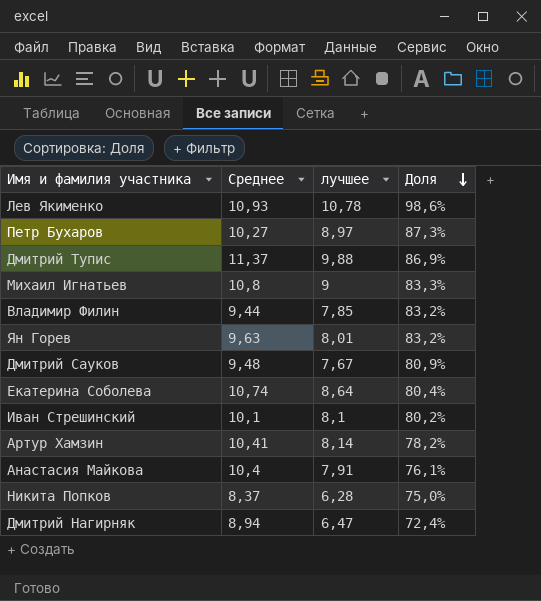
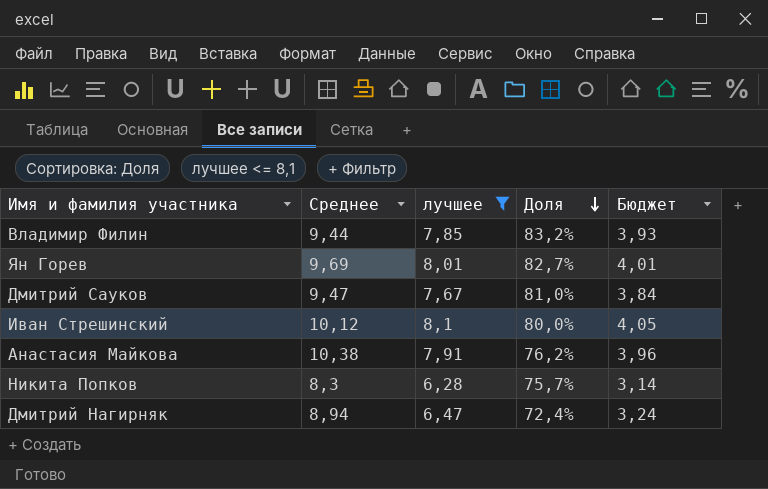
filter: none -> лучшее <= 8,1
column Бюджет | formula: none -> [лучшее] * 0,5
Ян Горев | Среднее: 9,63 -> 9,69
Ян Горев | Доля: 83,2% -> 82,7%
Дмитрий Сауков | Среднее: 9,48 -> 9,47
Дмитрий Сауков | Доля: 80,9% -> 81,0%
Иван Стрешинский | Среднее: 10,1 -> 10,12
Иван Стрешинский | Доля: 80,2% -> 80,0%
Анастасия Майкова | Среднее: 10,4 -> 10,38
Анастасия Майкова | Доля: 76,1% -> 76,2%
Никита Попков | Среднее: 8,37 -> 8,3
Никита Попков | Доля: 75,0% -> 75,7%

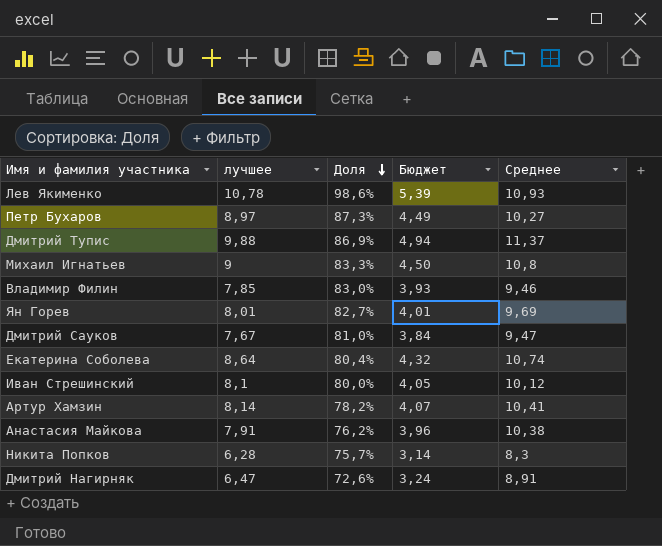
filter: лучшее <= 8,1 -> none
column Среднее | position: 2 -> 5
Владимир Филин | Доля: 83,2% -> 83,0%
Владимир Филин | Среднее: 9,44 -> 9,46
Дмитрий Нагирняк | Доля: 72,4% -> 72,6%
Дмитрий Нагирняк | Среднее: 8,94 -> 8,91

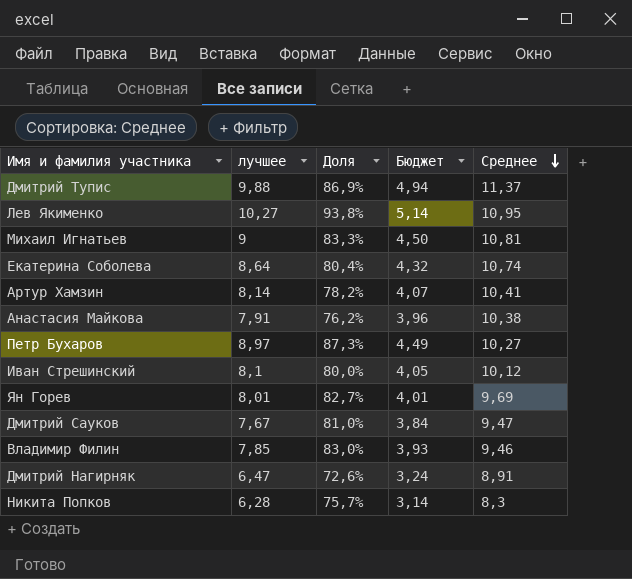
row order: Доля descending -> Среднее descending
Лев Якименко | лучшее: 10,78 -> 10,27
Лев Якименко | Доля: 98,6% -> 93,8%
Лев Якименко | Бюджет: 5,39 -> 5,14
Лев Якименко | Среднее: 10,93 -> 10,95
Михаил Игнатьев | Среднее: 10,8 -> 10,81

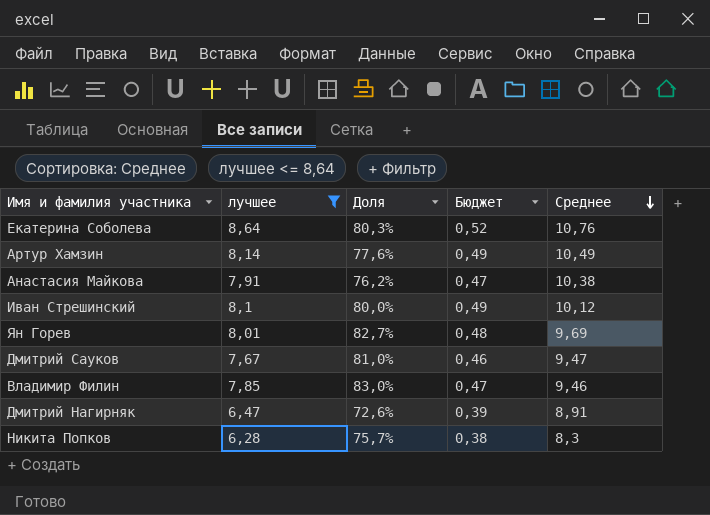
filter: none -> лучшее <= 8,64
column Бюджет | formula: [лучшее] * 0,5 -> [лучшее] * 0,06
Екатерина Соболева | Доля: 80,4% -> 80,3%
Екатерина Соболева | Среднее: 10,74 -> 10,76
Артур Хамзин | Доля: 78,2% -> 77,6%
Артур Хамзин | Среднее: 10,41 -> 10,49

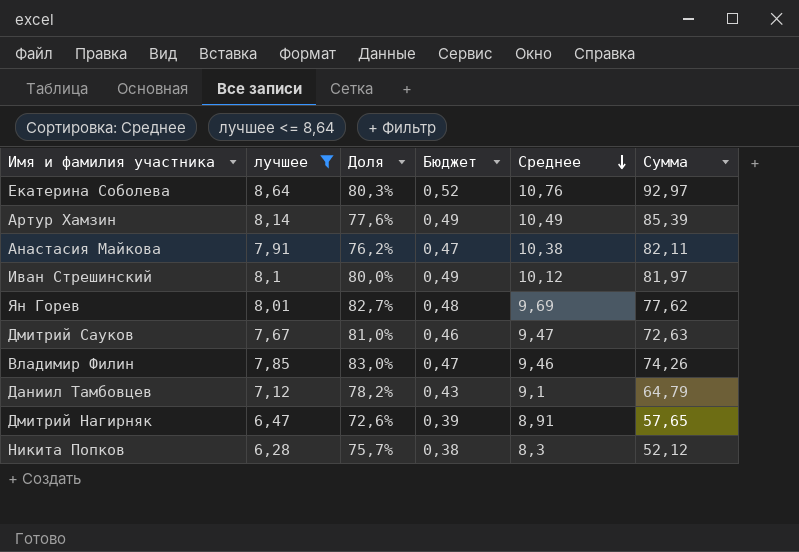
column Сумма | formula: none -> [лучшее] * [Среднее]
row Даниил Тамбовцев: none -> 7,12 | 78,2% | 0,43 | 9,1 | 64,79

